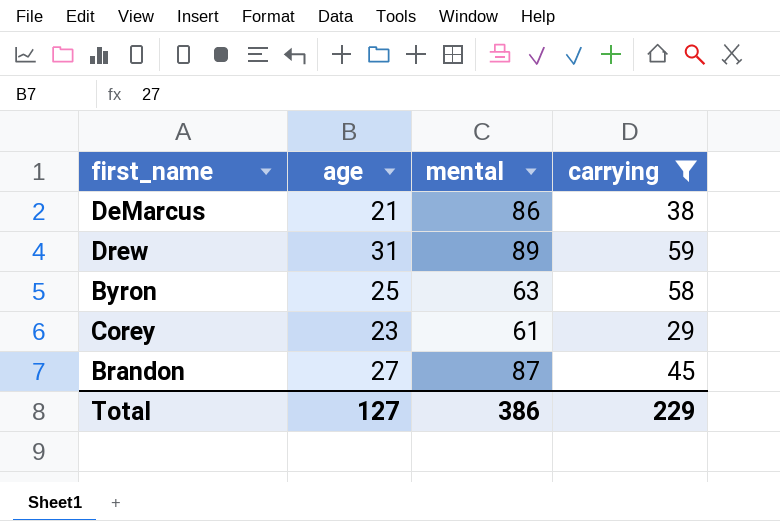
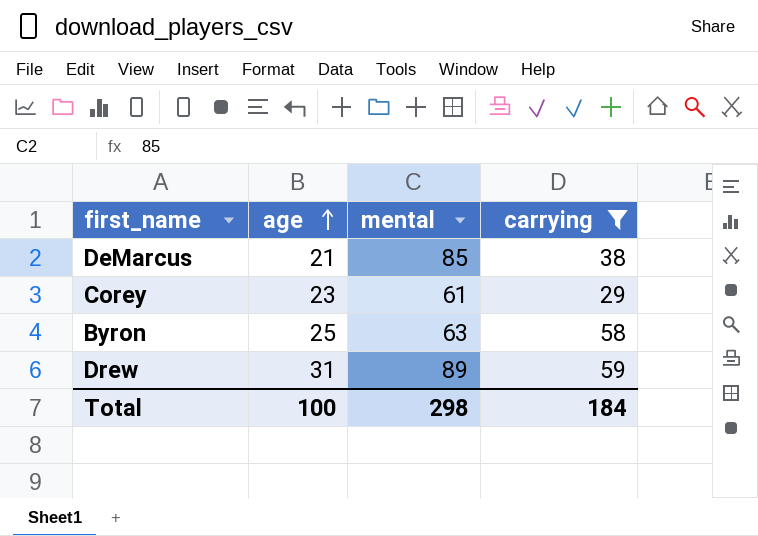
row order: none -> age ascending
row Brandon: 27 | 87 | 45 -> none
DeMarcus | mental: 86 -> 85
Total | age: 127 -> 100
Total | mental: 386 -> 298
Total | carrying: 229 -> 184

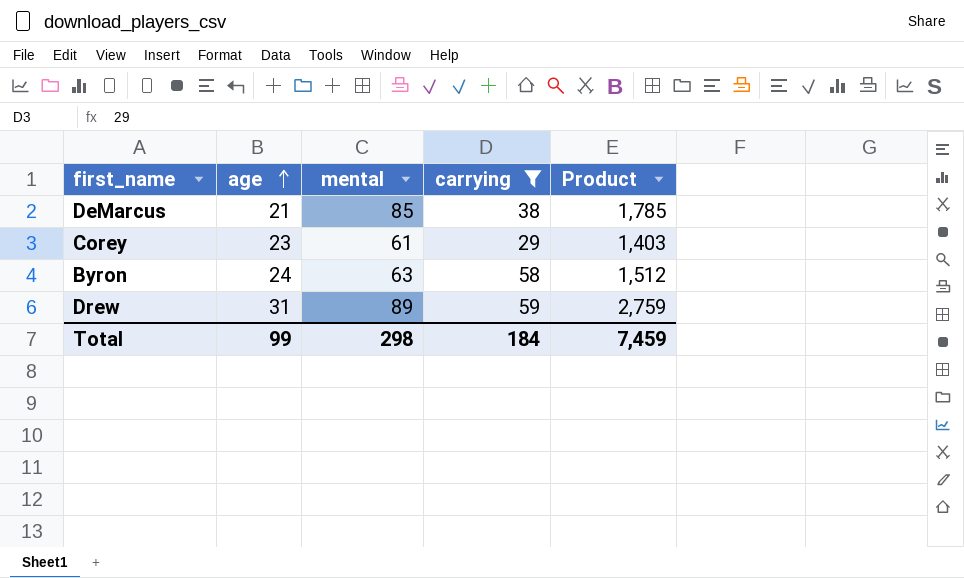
column Product | formula: none -> [age] * [mental]
Byron | age: 25 -> 24
Total | age: 100 -> 99

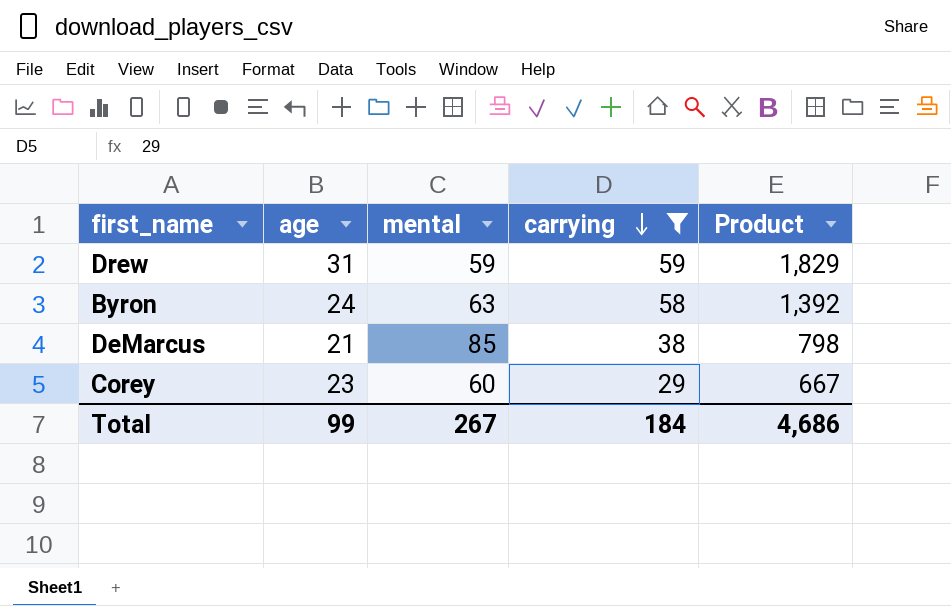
row order: age ascending -> carrying descending
column Product | formula: [age] * [mental] -> [age] * [carrying]
Drew | mental: 89 -> 59
Corey | mental: 61 -> 60
Total | mental: 298 -> 267
Total | Product: 7,459 -> 4,686

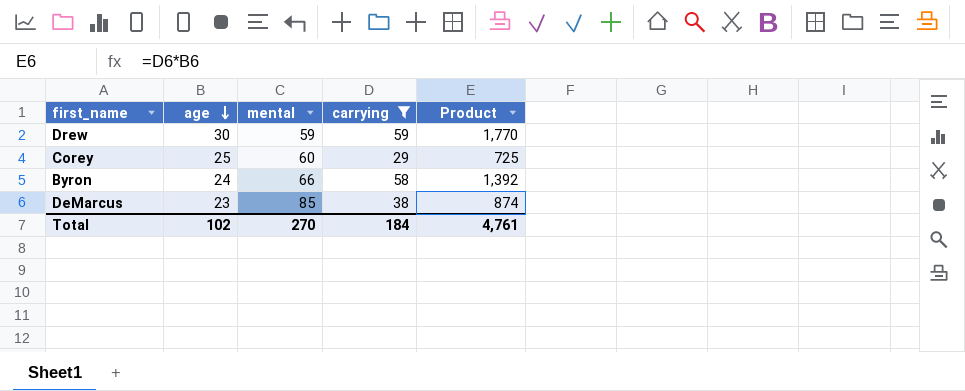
row order: carrying descending -> age descending
Drew | age: 31 -> 30
Drew | Product: 1,829 -> 1,770
Corey | age: 23 -> 25
Corey | Product: 667 -> 725
Byron | mental: 63 -> 66
DeMarcus | age: 21 -> 23
DeMarcus | Product: 798 -> 874
Total | age: 99 -> 102
Total | mental: 267 -> 270
Total | Product: 4,686 -> 4,761

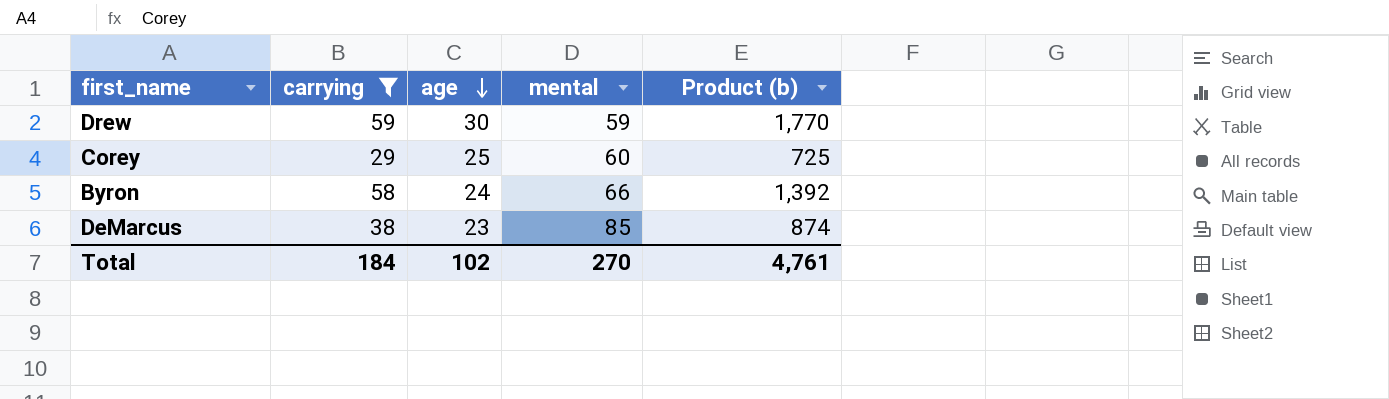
column carrying | position: 4 -> 2
column name: Product -> Product (b)

